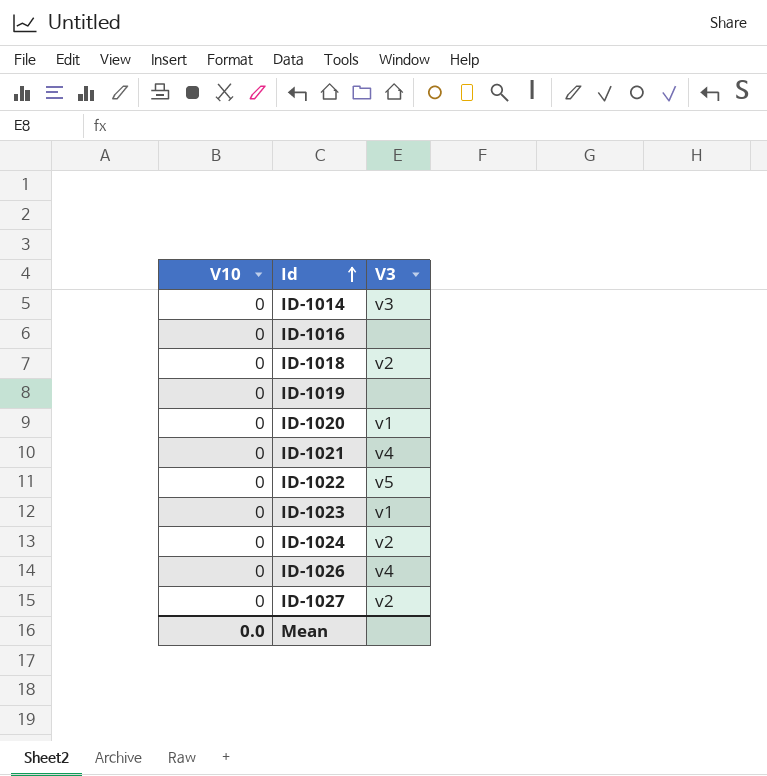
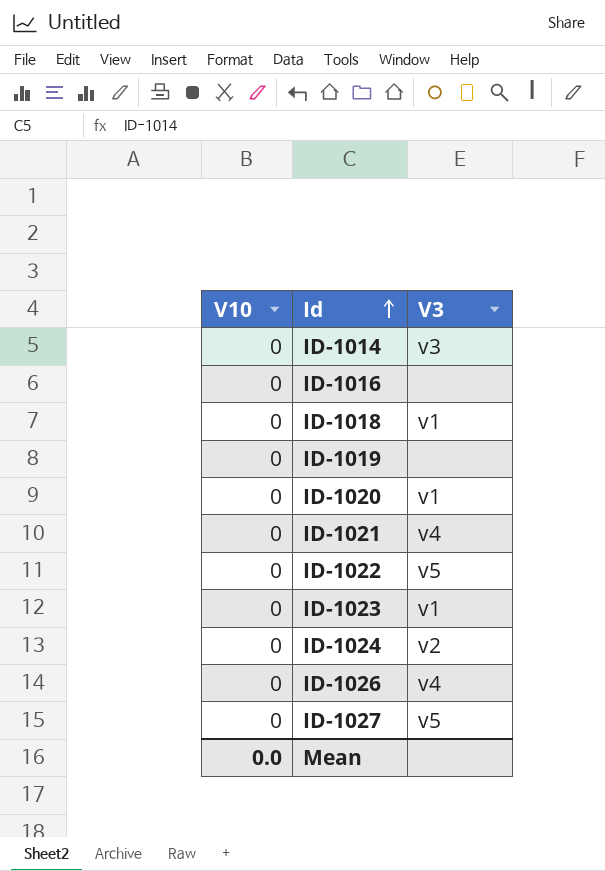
ID-1018 | V3: v2 -> v1
ID-1027 | V3: v2 -> v5

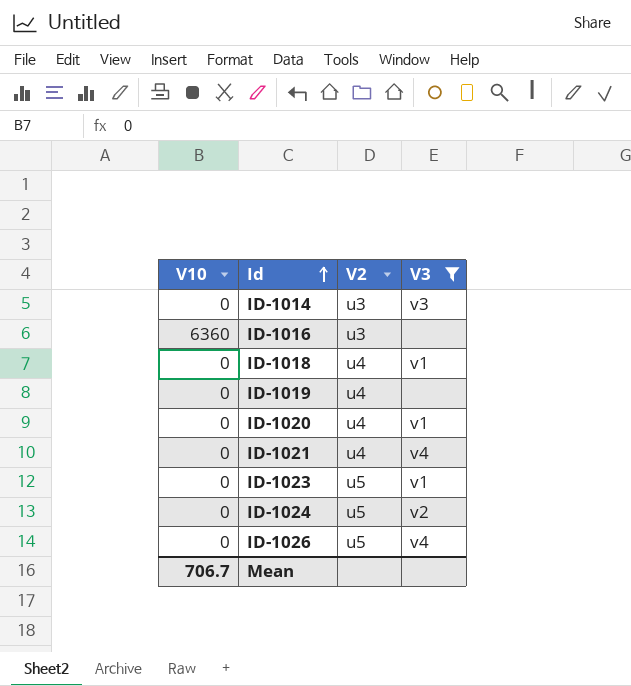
filter: none -> V3 != v5
column V2 | position: none -> 3
ID-1016 | V10: 0 -> 6360
Mean | V10: 0.0 -> 706.7

